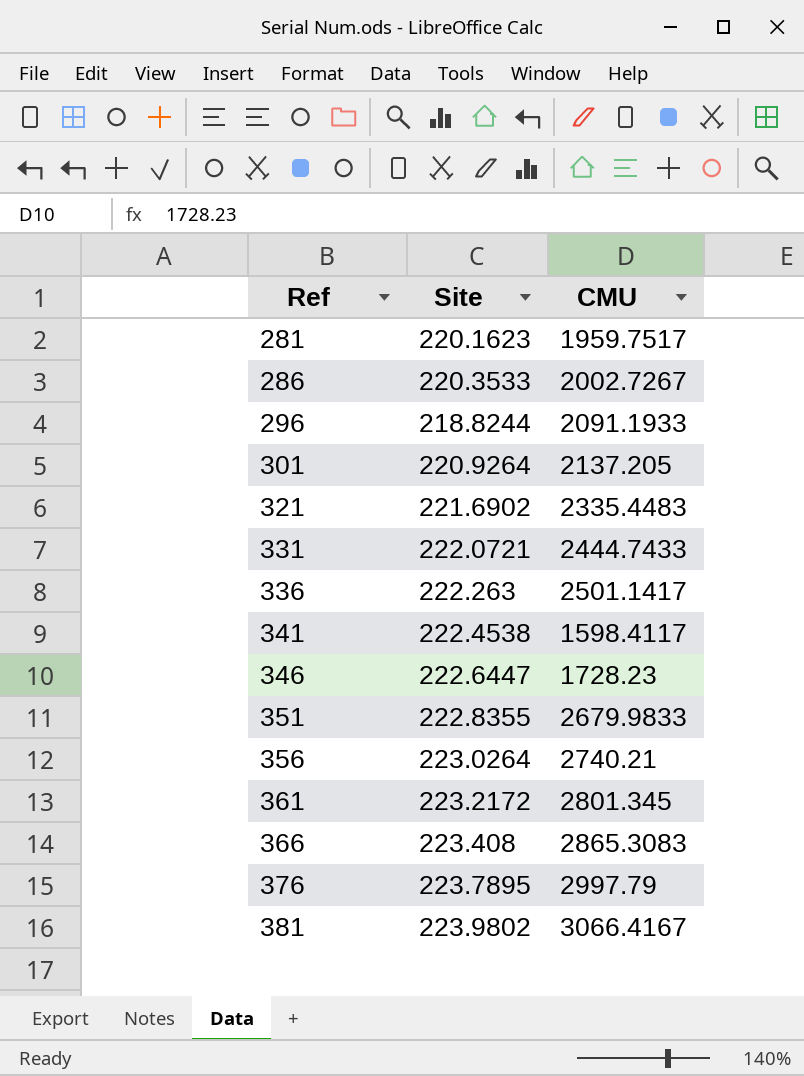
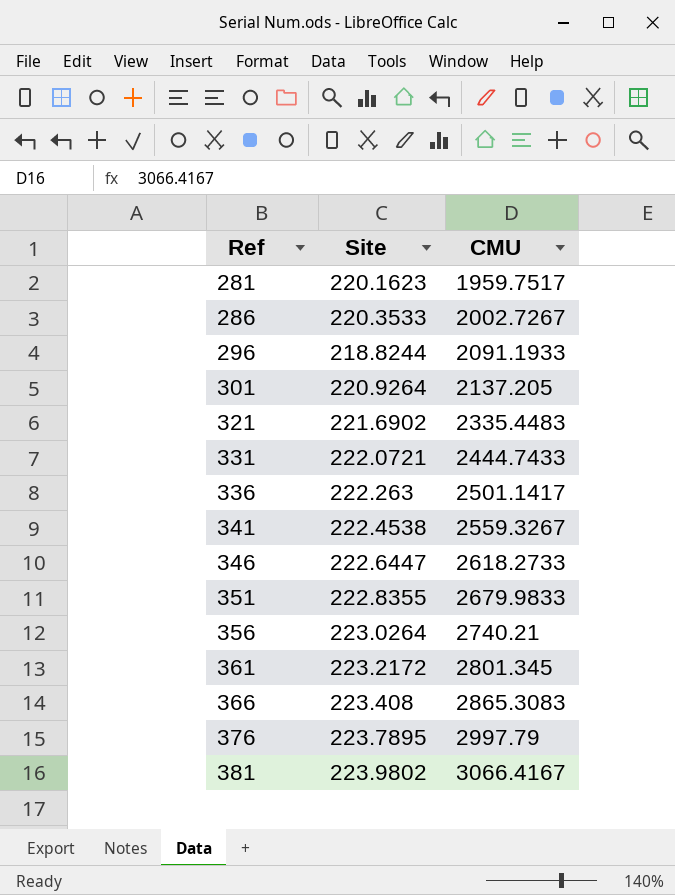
341 | CMU: 1598.4117 -> 2559.3267
346 | CMU: 1728.23 -> 2618.2733

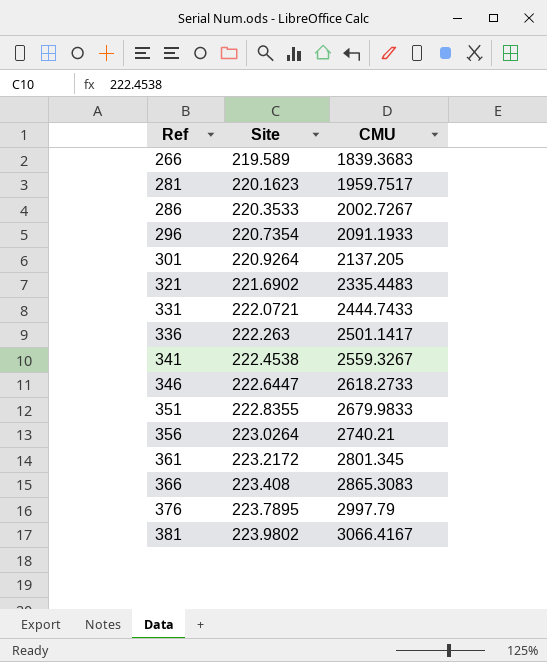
row 266: none -> 219.589 | 1839.3683
296 | Site: 218.8244 -> 220.7354

